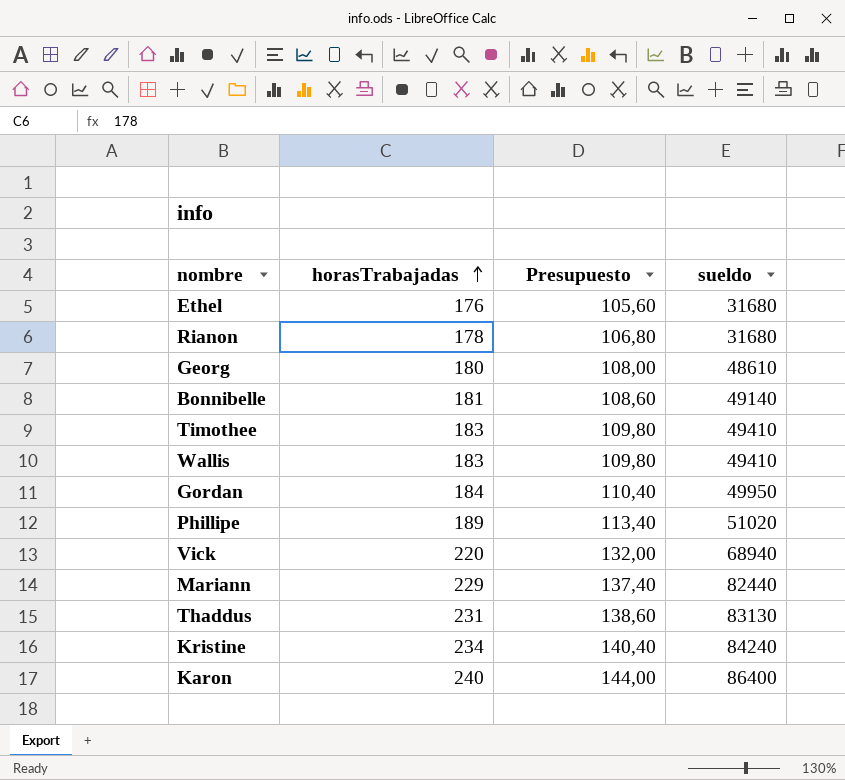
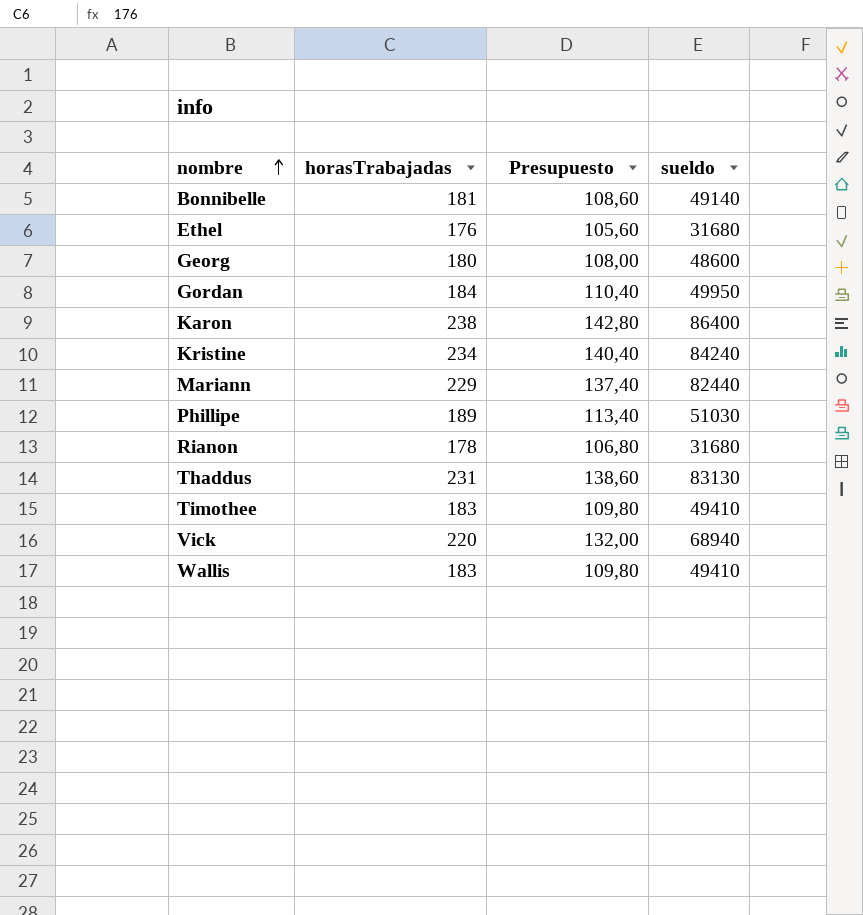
row order: horasTrabajadas ascending -> nombre ascending
Georg | sueldo: 48610 -> 48600
Karon | horasTrabajadas: 240 -> 238
Karon | Presupuesto: 144,00 -> 142,80
Phillipe | sueldo: 51020 -> 51030

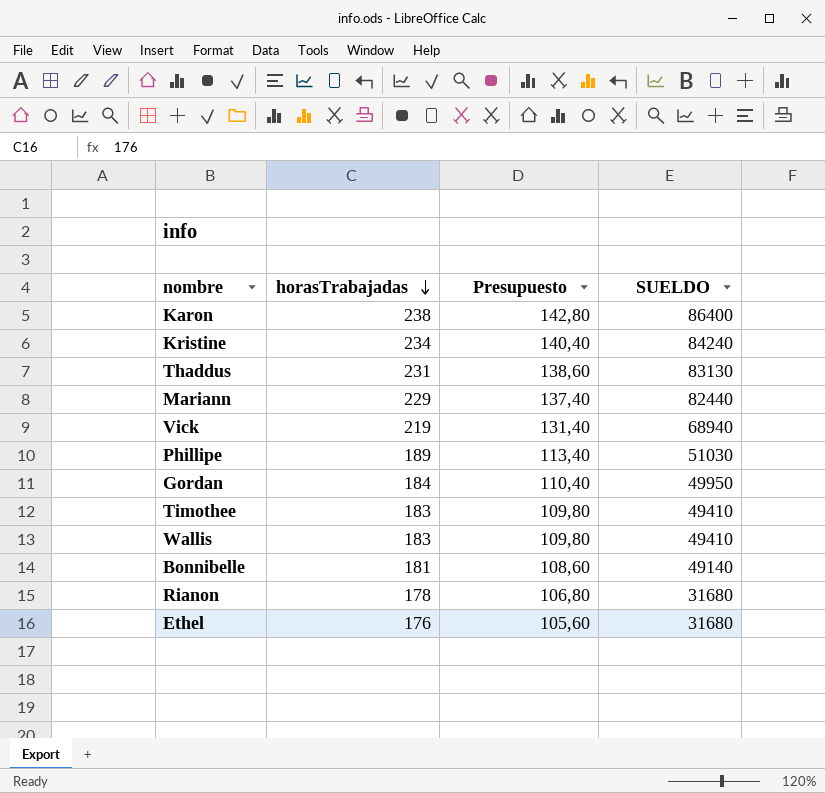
row order: nombre ascending -> horasTrabajadas descending
column name: sueldo -> SUELDO
row Georg: 180 | 108,00 | 48600 -> none
Vick | horasTrabajadas: 220 -> 219
Vick | Presupuesto: 132,00 -> 131,40

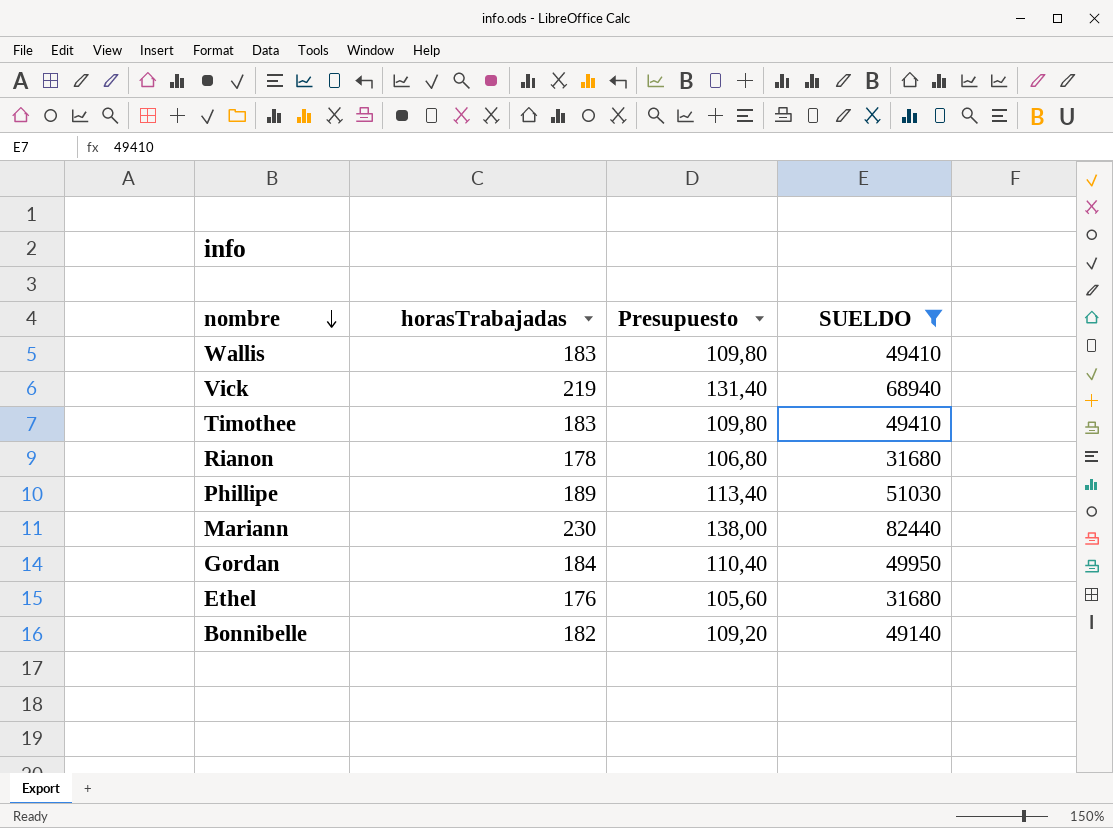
filter: none -> SUELDO <= 82440
row order: horasTrabajadas descending -> nombre descending
Mariann | horasTrabajadas: 229 -> 230
Mariann | Presupuesto: 137,40 -> 138,00
Bonnibelle | horasTrabajadas: 181 -> 182
Bonnibelle | Presupuesto: 108,60 -> 109,20

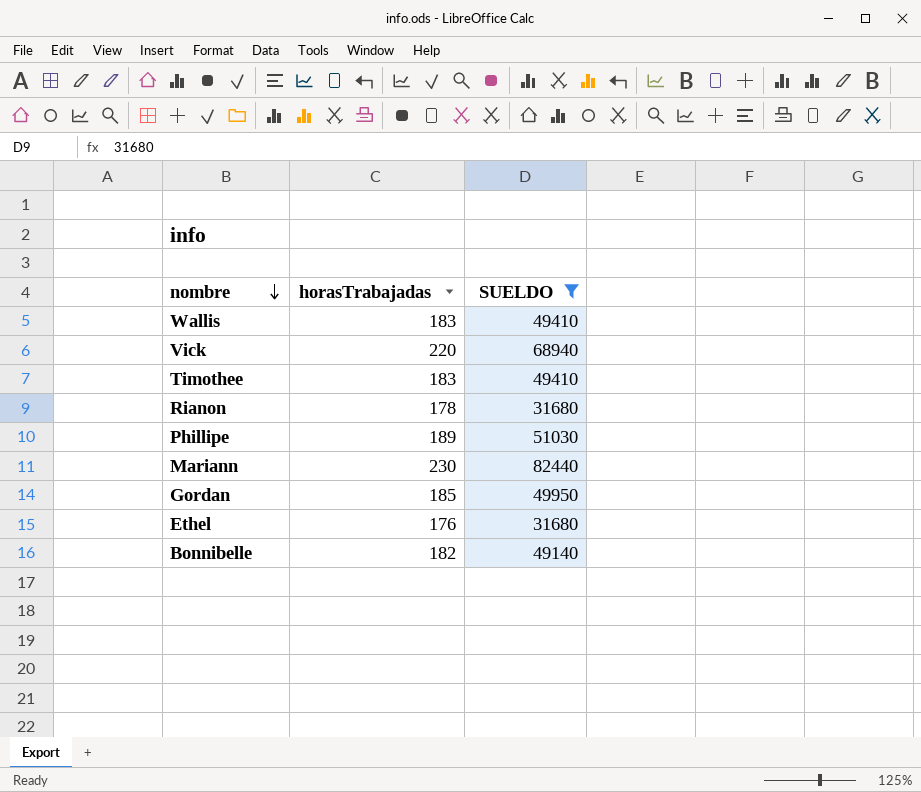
column Presupuesto | formula: [horasTrabajadas] * 0,6 -> none
Vick | horasTrabajadas: 219 -> 220
Gordan | horasTrabajadas: 184 -> 185

